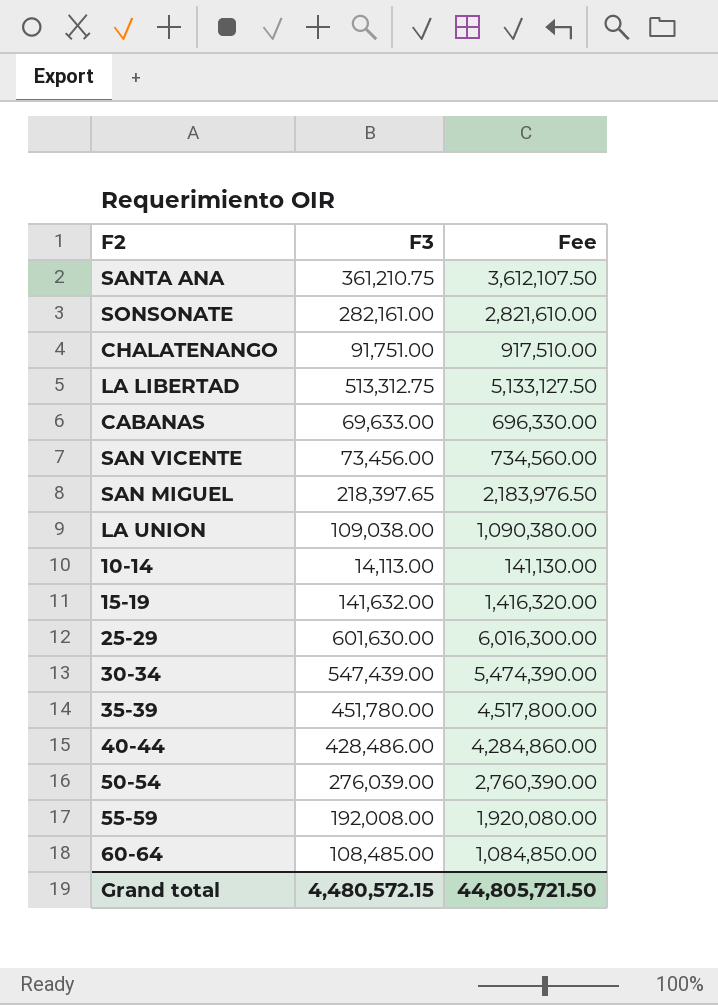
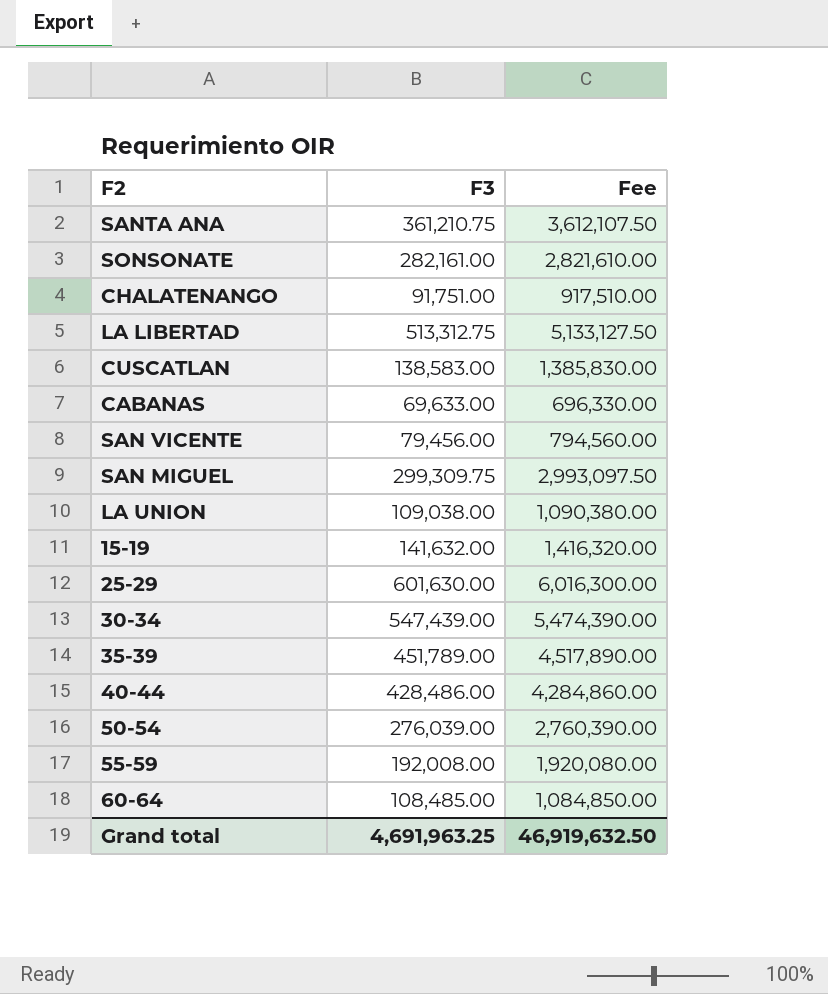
row 10-14: 14,113.00 | 141,130.00 -> none
row CUSCATLAN: none -> 138,583.00 | 1,385,830.00
SAN VICENTE | F3: 73,456.00 -> 79,456.00
SAN VICENTE | Fee: 734,560.00 -> 794,560.00
SAN MIGUEL | F3: 218,397.65 -> 299,309.75
SAN MIGUEL | Fee: 2,183,976.50 -> 2,993,097.50
35-39 | F3: 451,780.00 -> 451,789.00
35-39 | Fee: 4,517,800.00 -> 4,517,890.00
Grand total | F3: 4,480,572.15 -> 4,691,963.25
Grand total | Fee: 44,805,721.50 -> 46,919,632.50

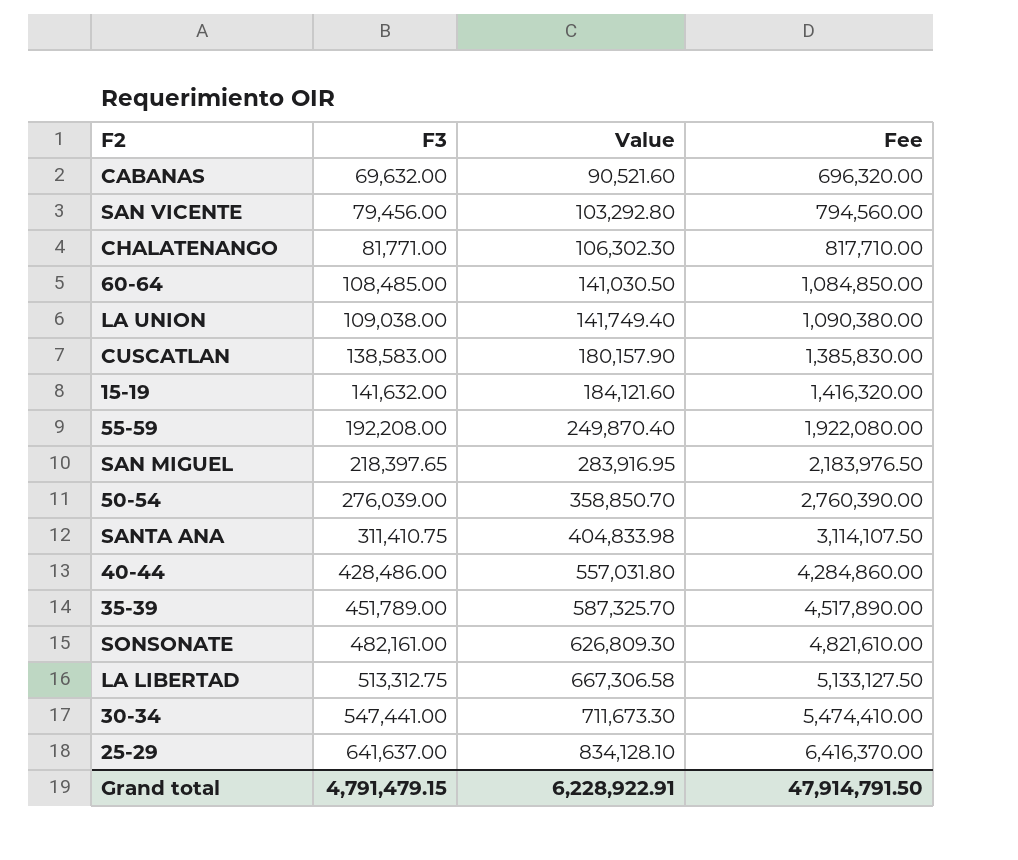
row order: none -> F3 ascending
column Value | formula: none -> [F3] * 1.3
CABANAS | F3: 69,633.00 -> 69,632.00
CABANAS | Fee: 696,330.00 -> 696,320.00
CHALATENANGO | F3: 91,751.00 -> 81,771.00
CHALATENANGO | Fee: 917,510.00 -> 817,710.00
55-59 | F3: 192,008.00 -> 192,208.00
55-59 | Fee: 1,920,080.00 -> 1,922,080.00
SAN MIGUEL | F3: 299,309.75 -> 218,397.65
SAN MIGUEL | Fee: 2,993,097.50 -> 2,183,976.50
SANTA ANA | F3: 361,210.75 -> 311,410.75
SANTA ANA | Fee: 3,612,107.50 -> 3,114,107.50
SONSONATE | F3: 282,161.00 -> 482,161.00
SONSONATE | Fee: 2,821,610.00 -> 4,821,610.00
30-34 | F3: 547,439.00 -> 547,441.00
30-34 | Fee: 5,474,390.00 -> 5,474,410.00
25-29 | F3: 601,630.00 -> 641,637.00
25-29 | Fee: 6,016,300.00 -> 6,416,370.00
Grand total | F3: 4,691,963.25 -> 4,791,479.15
Grand total | Fee: 46,919,632.50 -> 47,914,791.50

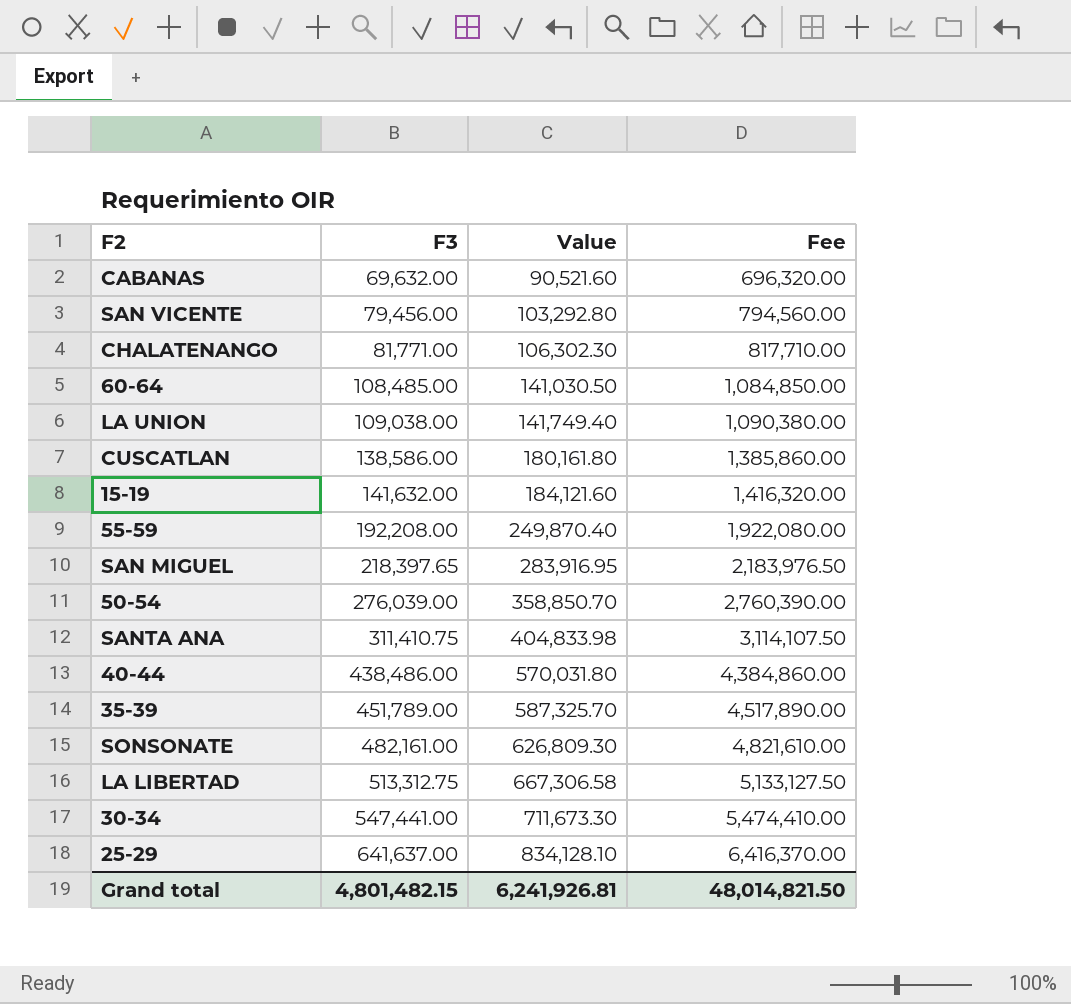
CUSCATLAN | F3: 138,583.00 -> 138,586.00
CUSCATLAN | Value: 180,157.90 -> 180,161.80
CUSCATLAN | Fee: 1,385,830.00 -> 1,385,860.00
40-44 | F3: 428,486.00 -> 438,486.00
40-44 | Value: 557,031.80 -> 570,031.80
40-44 | Fee: 4,284,860.00 -> 4,384,860.00
Grand total | F3: 4,791,479.15 -> 4,801,482.15
Grand total | Value: 6,228,922.91 -> 6,241,926.81
Grand total | Fee: 47,914,791.50 -> 48,014,821.50

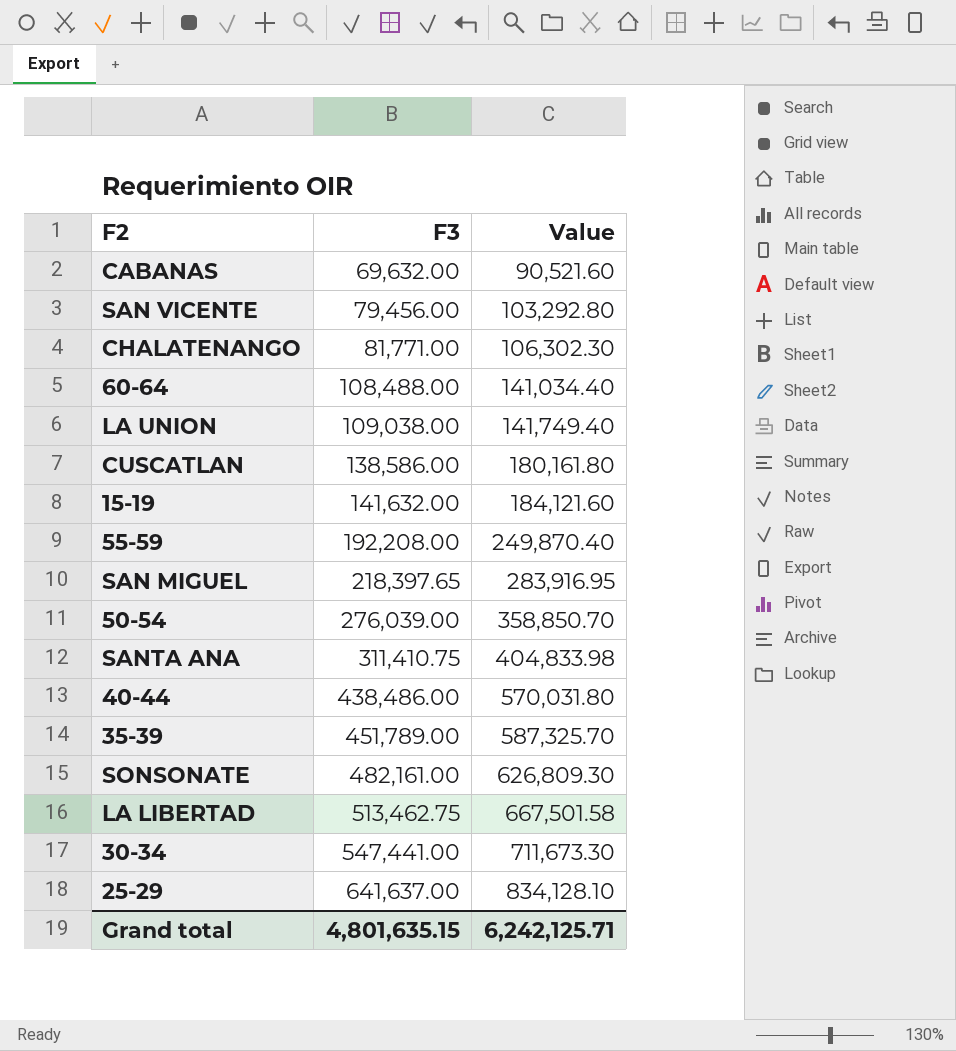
column Fee | formula: [F3] * 10 -> none
60-64 | F3: 108,485.00 -> 108,488.00
60-64 | Value: 141,030.50 -> 141,034.40
LA LIBERTAD | F3: 513,312.75 -> 513,462.75
LA LIBERTAD | Value: 667,306.58 -> 667,501.58
Grand total | F3: 4,801,482.15 -> 4,801,635.15
Grand total | Value: 6,241,926.81 -> 6,242,125.71

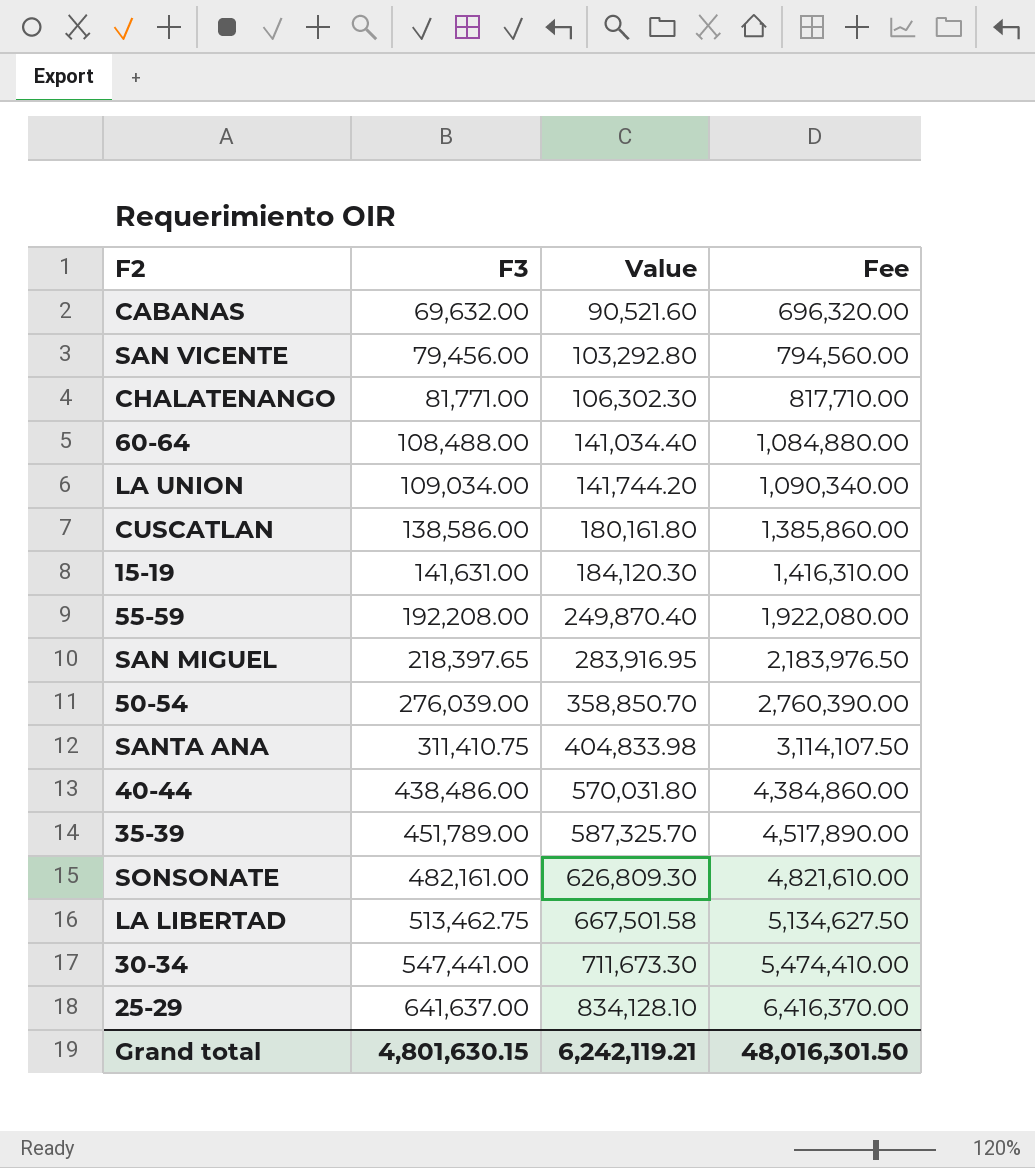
column Fee | formula: none -> [F3] * 10
LA UNION | F3: 109,038.00 -> 109,034.00
LA UNION | Value: 141,749.40 -> 141,744.20
15-19 | F3: 141,632.00 -> 141,631.00
15-19 | Value: 184,121.60 -> 184,120.30
Grand total | F3: 4,801,635.15 -> 4,801,630.15
Grand total | Value: 6,242,125.71 -> 6,242,119.21

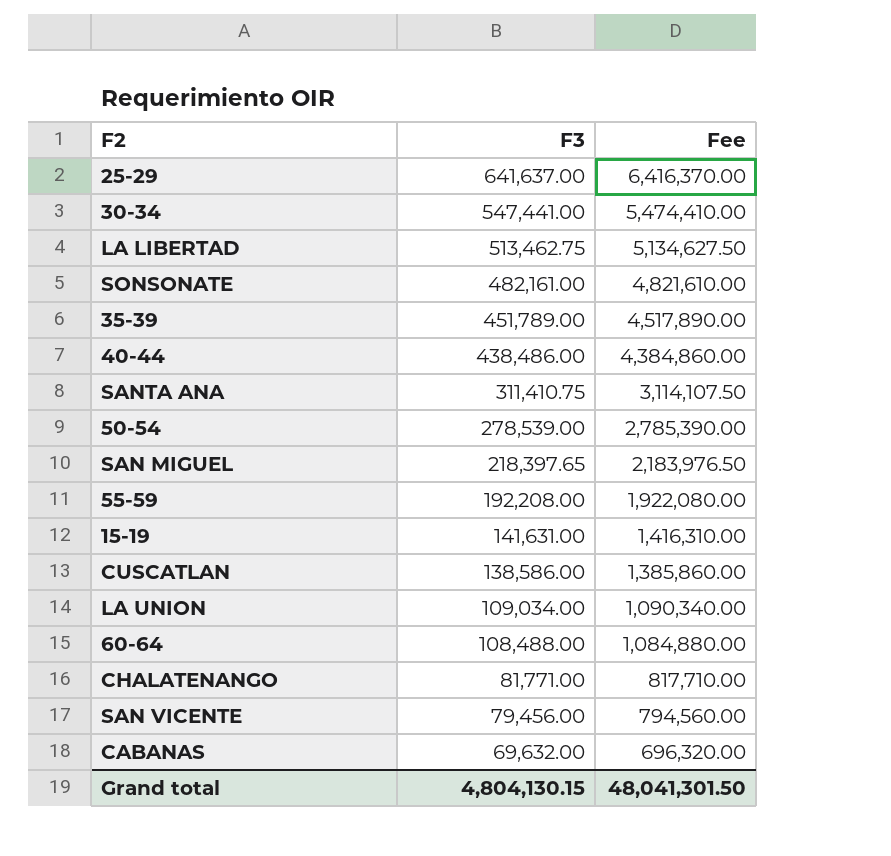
row order: F3 ascending -> F3 descending
column Value | formula: [F3] * 1.3 -> none
50-54 | F3: 276,039.00 -> 278,539.00
50-54 | Fee: 2,760,390.00 -> 2,785,390.00
Grand total | F3: 4,801,630.15 -> 4,804,130.15
Grand total | Fee: 48,016,301.50 -> 48,041,301.50

